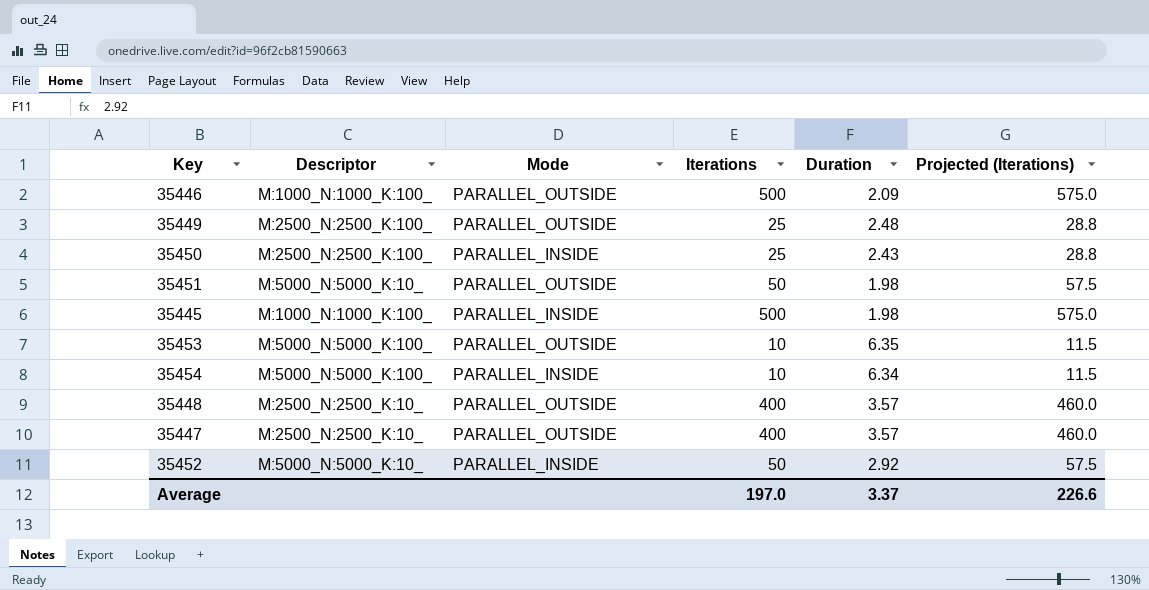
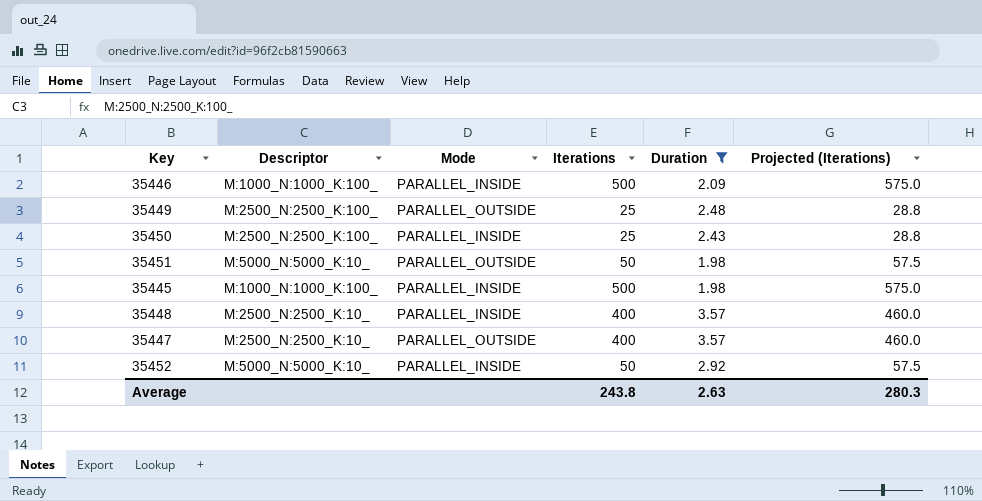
filter: none -> Duration <= 3.57
35446 | Mode: PARALLEL_OUTSIDE -> PARALLEL_INSIDE
35448 | Mode: PARALLEL_OUTSIDE -> PARALLEL_INSIDE
Average | Iterations: 197.0 -> 243.8
Average | Duration: 3.37 -> 2.63
Average | Projected (Iterations): 226.6 -> 280.3

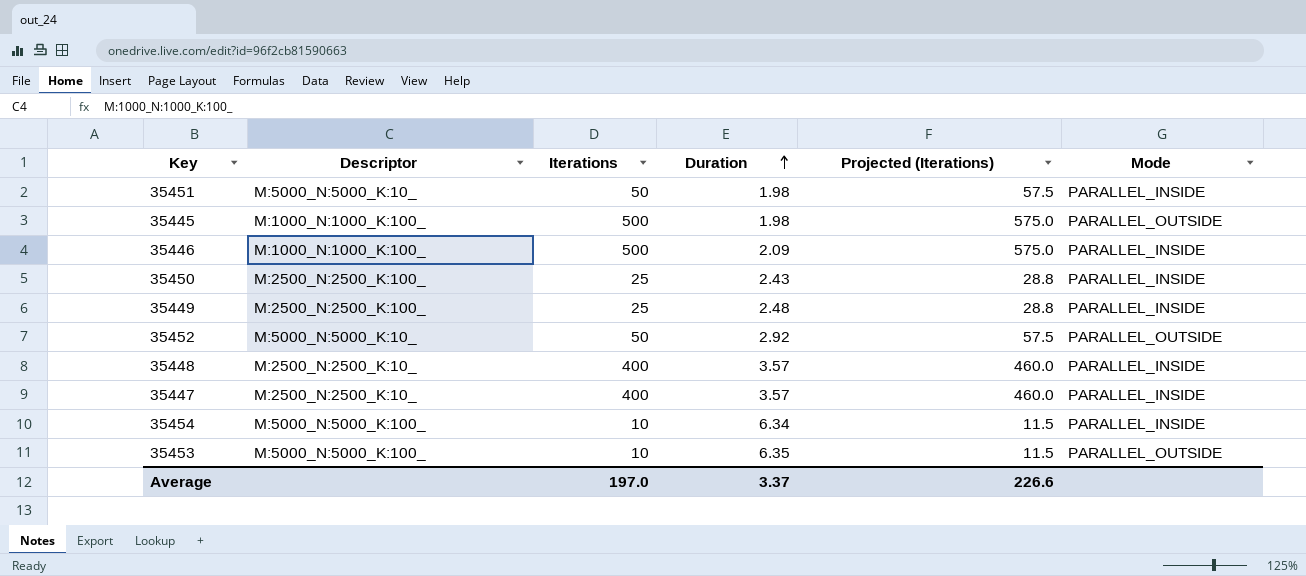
filter: Duration <= 3.57 -> none
row order: none -> Duration ascending
column Mode | position: 3 -> 6
35451 | Mode: PARALLEL_OUTSIDE -> PARALLEL_INSIDE
35445 | Mode: PARALLEL_INSIDE -> PARALLEL_OUTSIDE
35449 | Mode: PARALLEL_OUTSIDE -> PARALLEL_INSIDE
35452 | Mode: PARALLEL_INSIDE -> PARALLEL_OUTSIDE
35447 | Mode: PARALLEL_OUTSIDE -> PARALLEL_INSIDE
Average | Iterations: 243.8 -> 197.0
Average | Duration: 2.63 -> 3.37
Average | Projected (Iterations): 280.3 -> 226.6

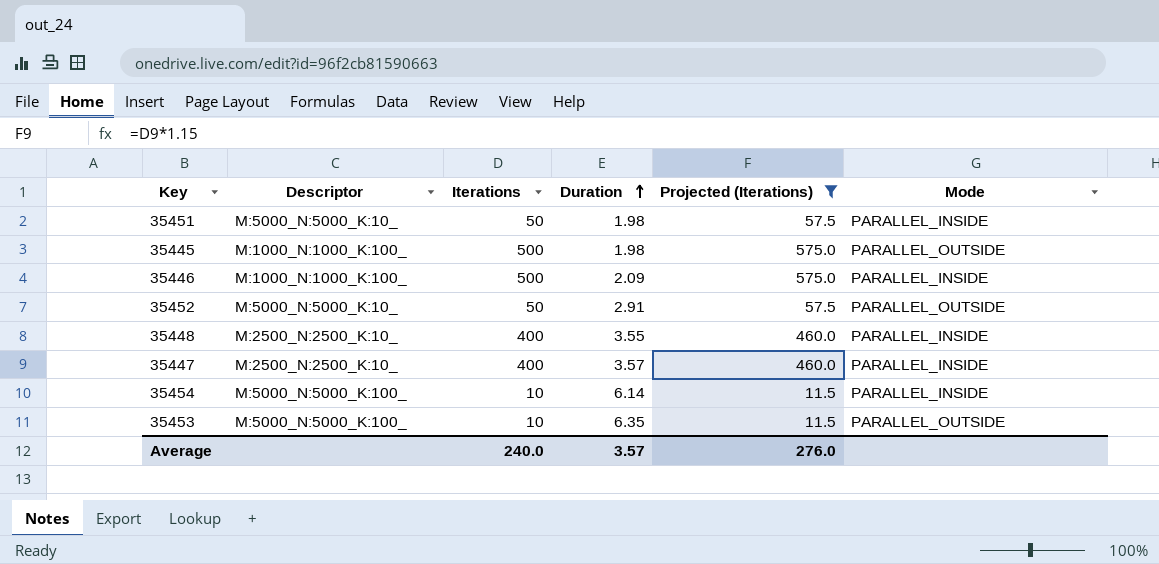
filter: none -> Projected (Iterations) != 28.8
35452 | Duration: 2.92 -> 2.91
35448 | Duration: 3.57 -> 3.55
35454 | Duration: 6.34 -> 6.14
Average | Iterations: 197.0 -> 240.0
Average | Duration: 3.37 -> 3.57
Average | Projected (Iterations): 226.6 -> 276.0

